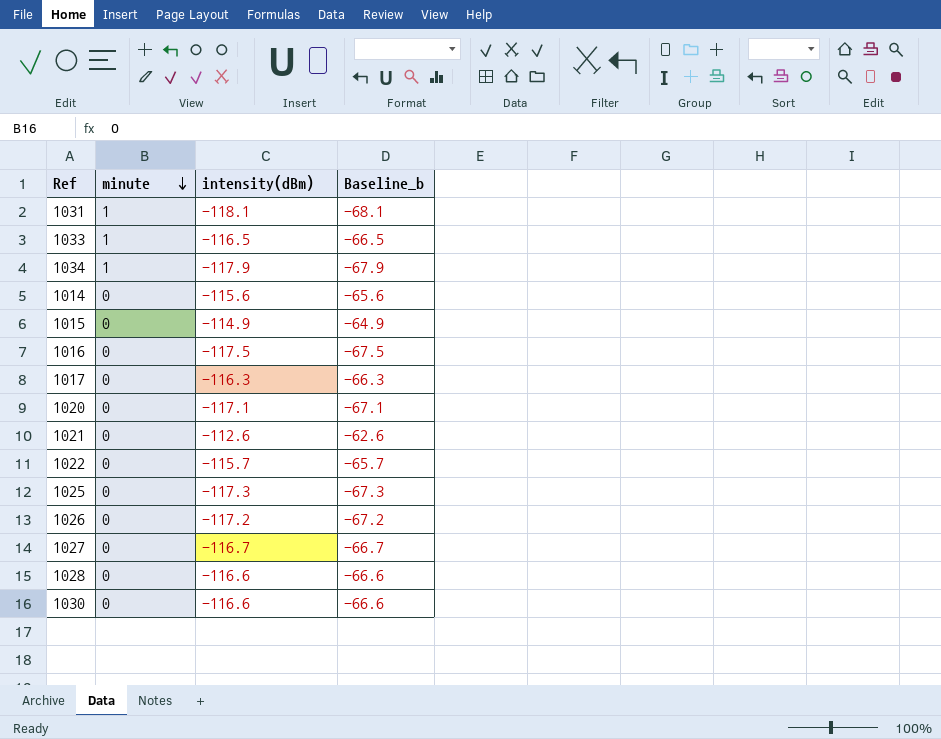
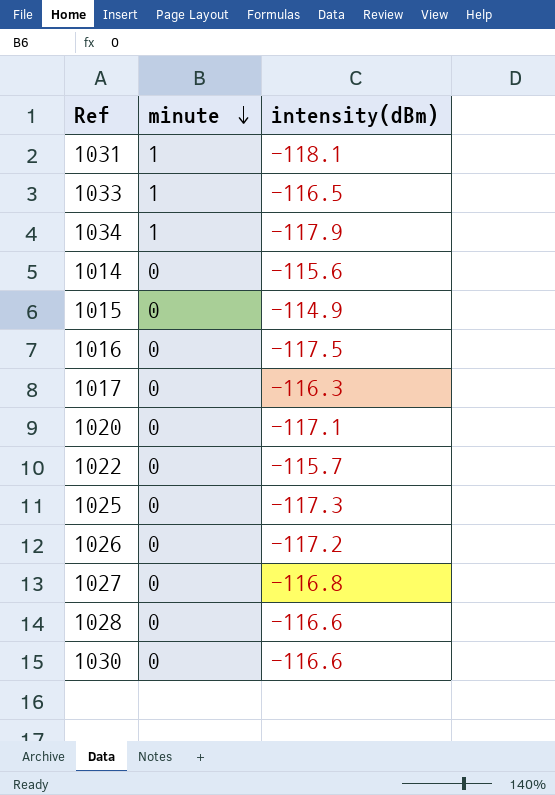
column Baseline_b | formula: [intensity(dBm)] + 50 -> none
row 1021: 0 | -112.6 | -62.6 -> none
1027 | intensity(dBm): -116.7 -> -116.8

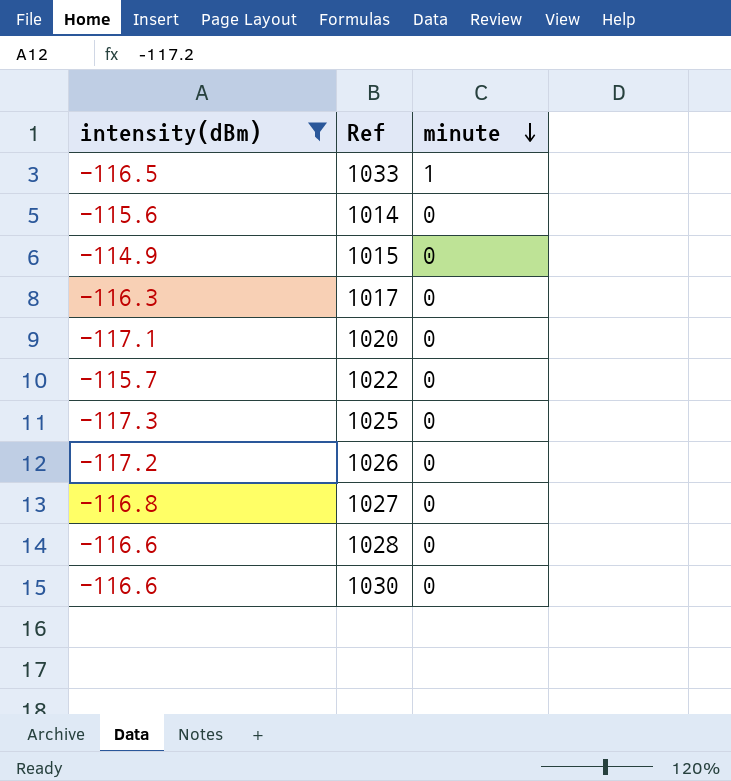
filter: none -> intensity(dBm) >= -117.3
column intensity(dBm) | position: 3 -> 1

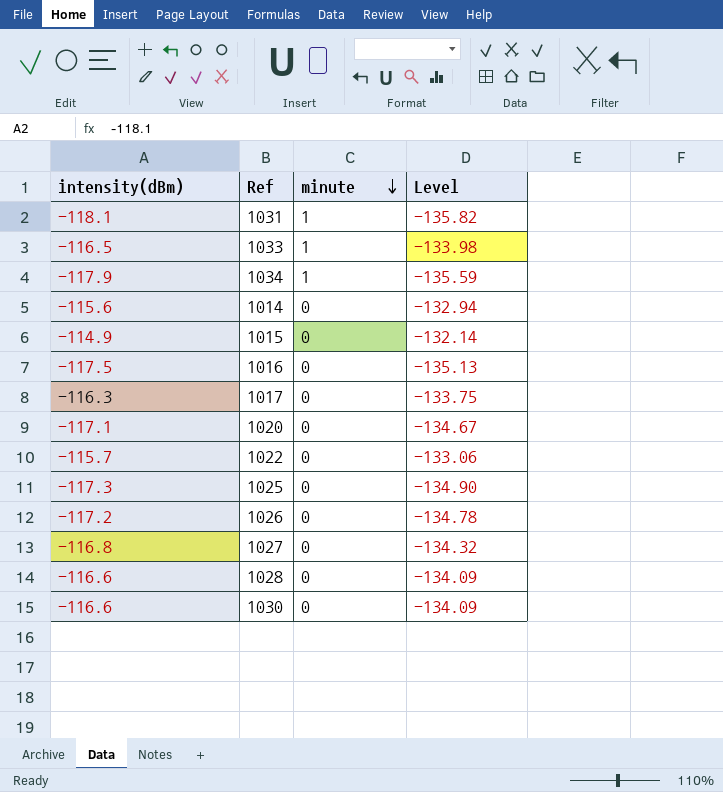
filter: intensity(dBm) >= -117.3 -> none
column Level | formula: none -> [intensity(dBm)] * 1.15

